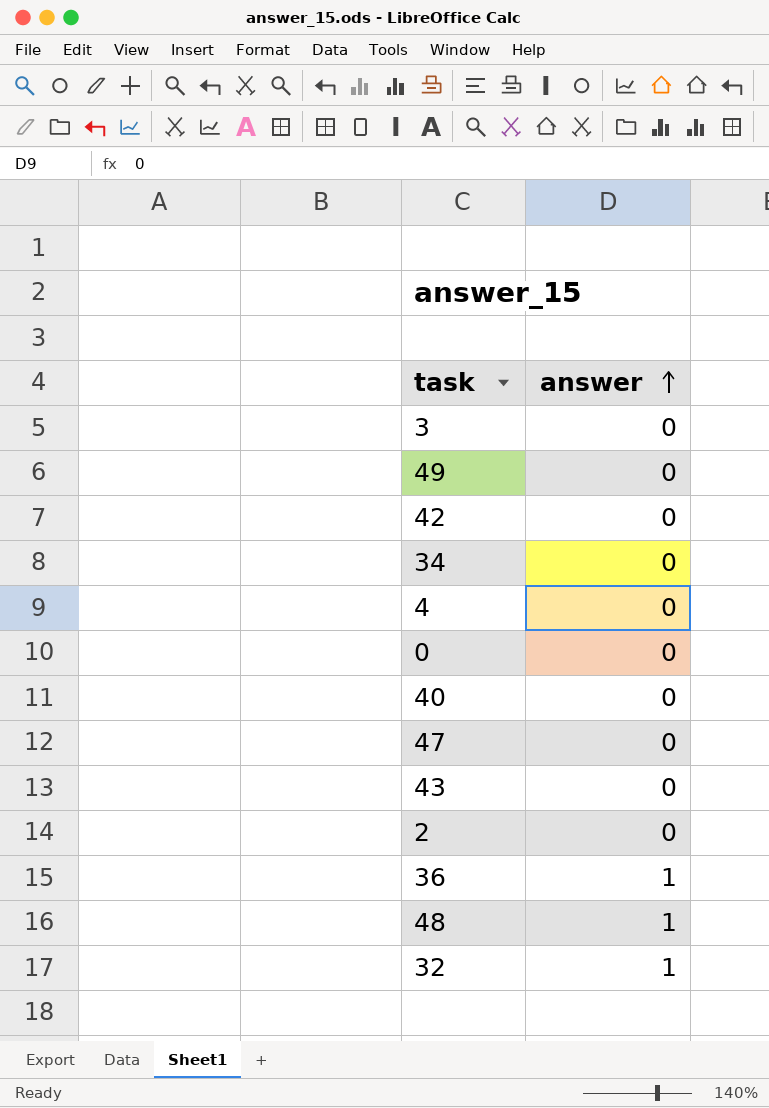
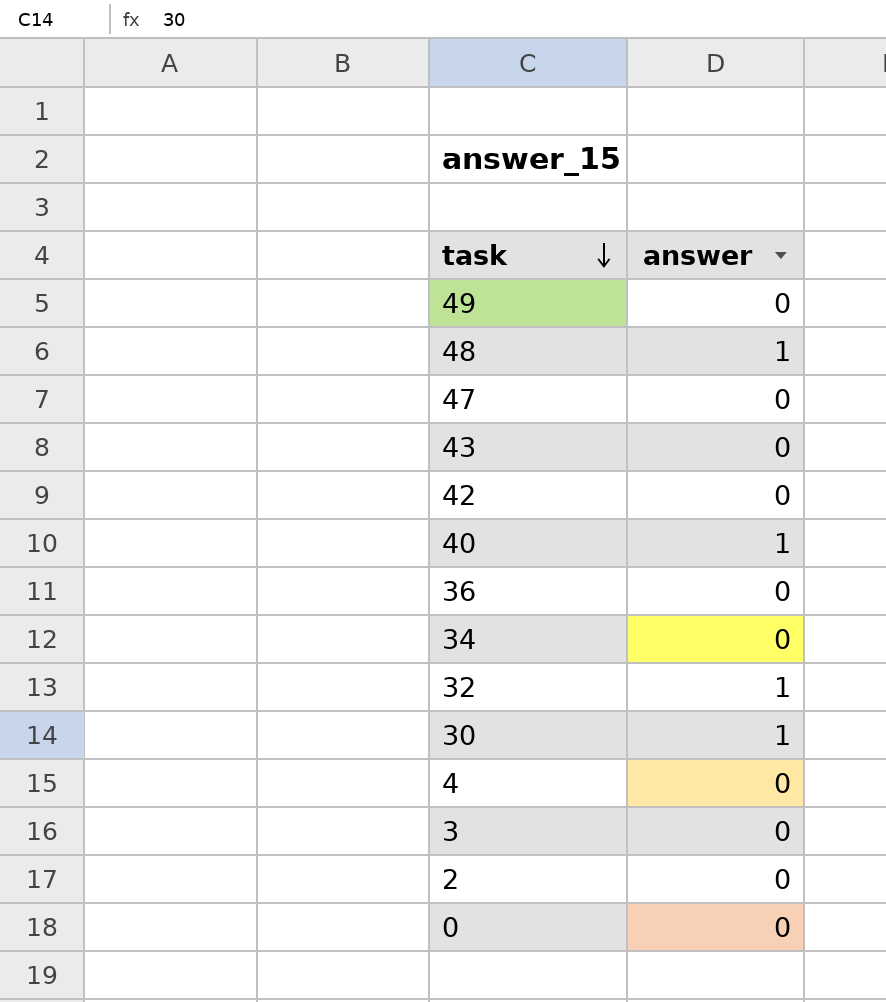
row order: answer ascending -> task descending
40 | answer: 0 -> 1
36 | answer: 1 -> 0
row 30: none -> 1

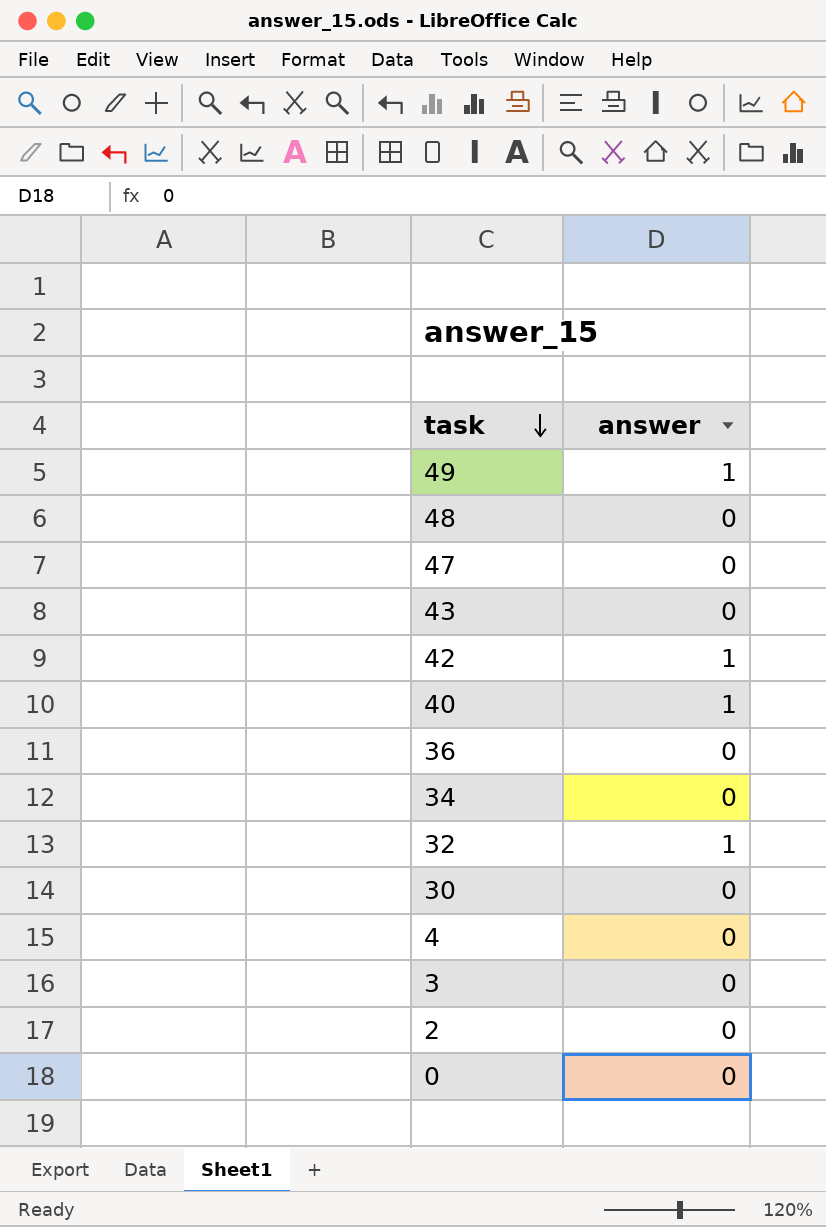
49 | answer: 0 -> 1
48 | answer: 1 -> 0
42 | answer: 0 -> 1
30 | answer: 1 -> 0

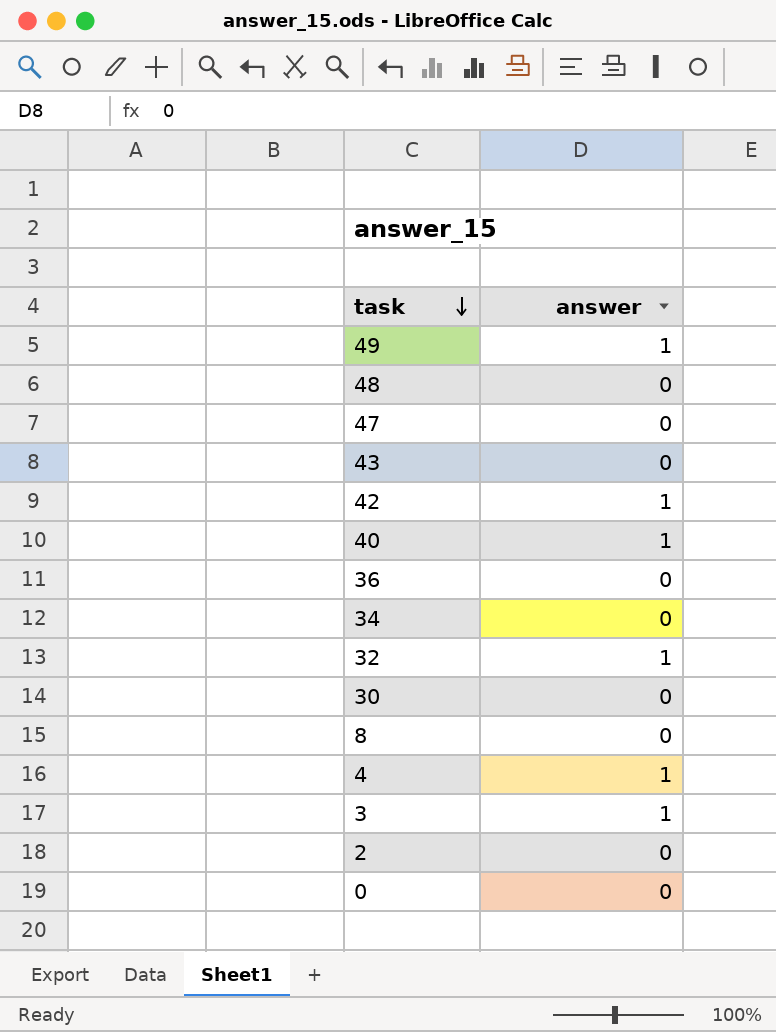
row 8: none -> 0
4 | answer: 0 -> 1
3 | answer: 0 -> 1

